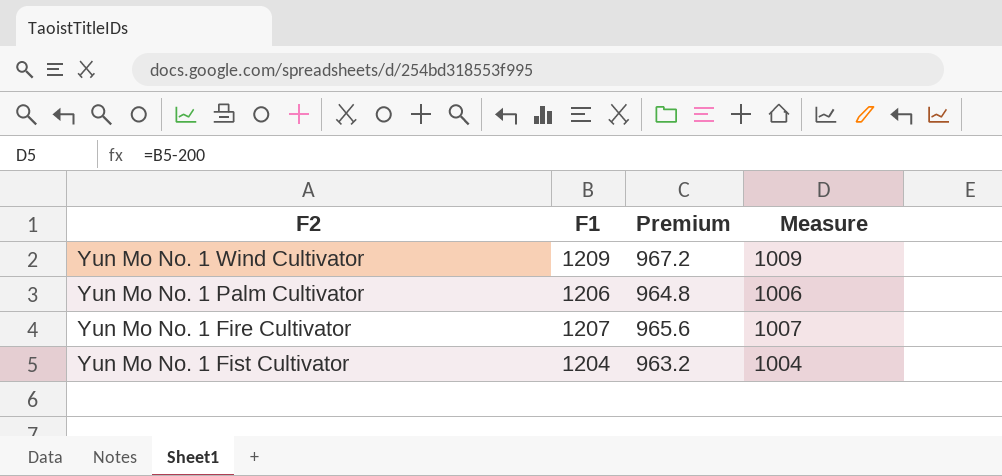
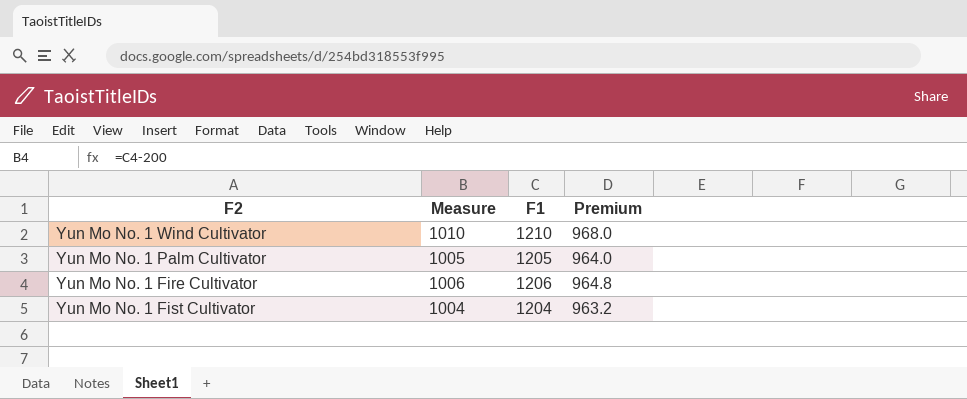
column Measure | position: 4 -> 2
Yun Mo No. 1 Wind Cultivator | Measure: 1009 -> 1010
Yun Mo No. 1 Wind Cultivator | F1: 1209 -> 1210
Yun Mo No. 1 Wind Cultivator | Premium: 967.2 -> 968.0
Yun Mo No. 1 Palm Cultivator | Measure: 1006 -> 1005
Yun Mo No. 1 Palm Cultivator | F1: 1206 -> 1205
Yun Mo No. 1 Palm Cultivator | Premium: 964.8 -> 964.0
Yun Mo No. 1 Fire Cultivator | Measure: 1007 -> 1006
Yun Mo No. 1 Fire Cultivator | F1: 1207 -> 1206
Yun Mo No. 1 Fire Cultivator | Premium: 965.6 -> 964.8

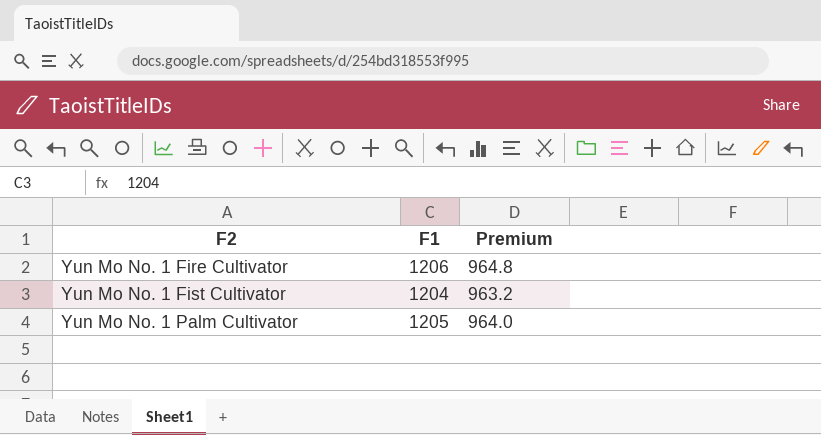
row order: none -> F2 ascending
column Measure | formula: [F1] - 200 -> none
row Yun Mo No. 1 Wind Cultivator: 1010 | 1210 | 968.0 -> none

